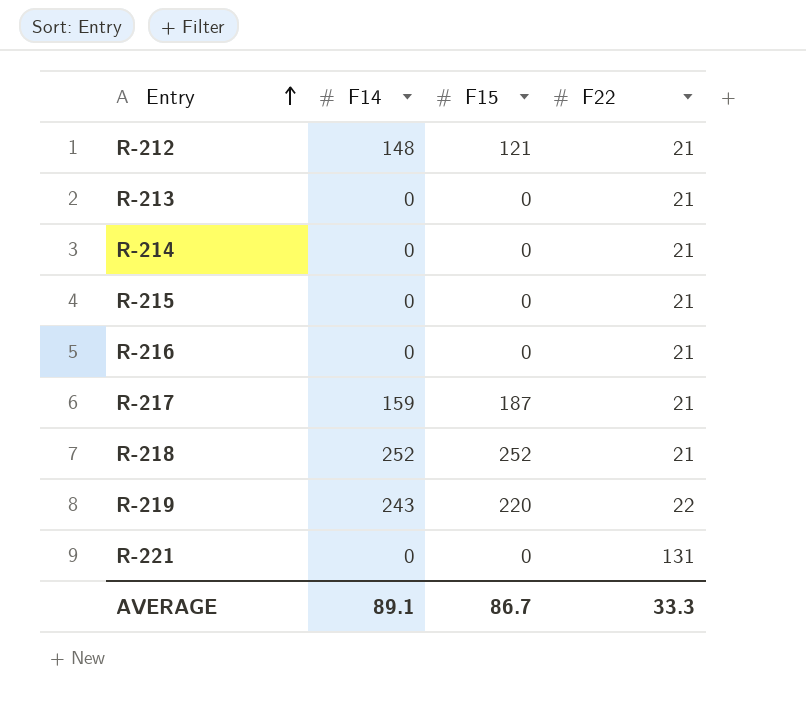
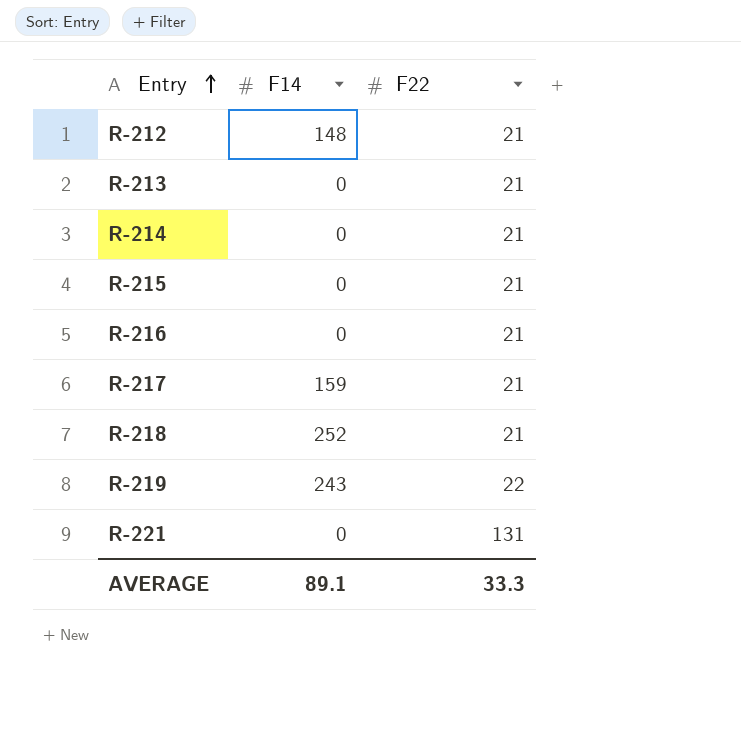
column F15 | position: 3 -> none

